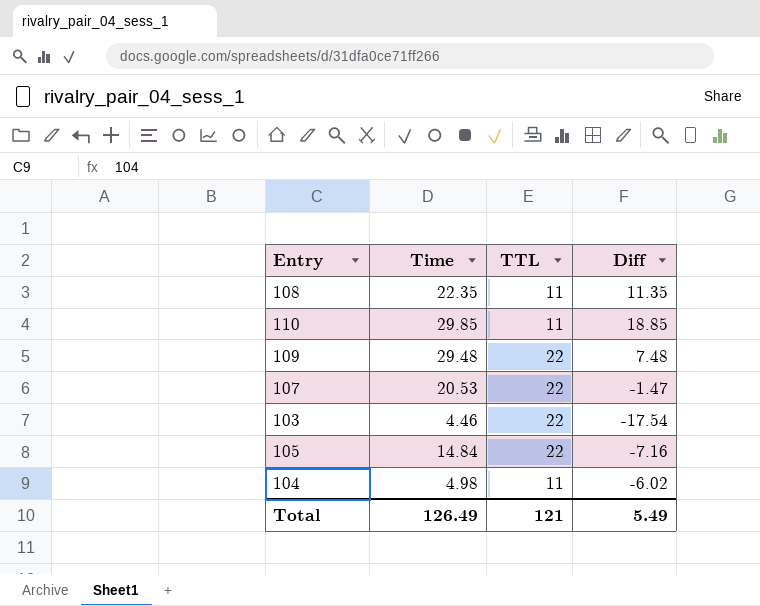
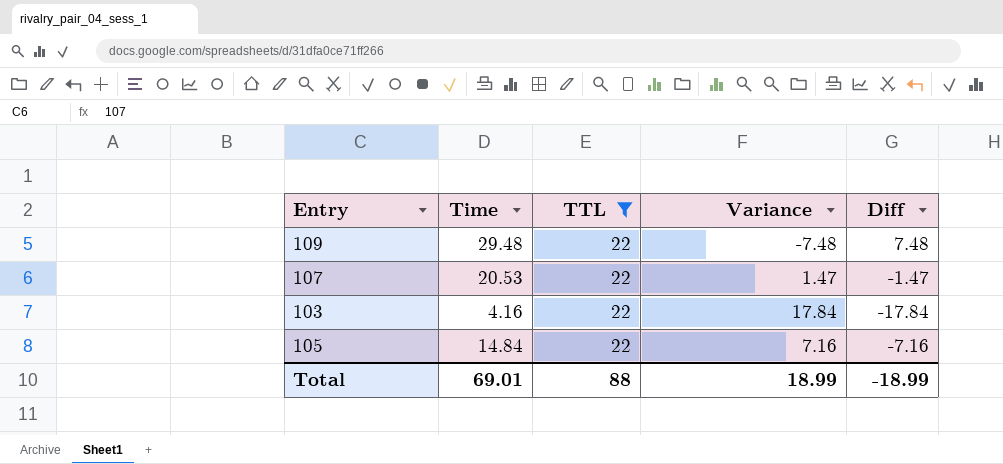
filter: none -> TTL = 22
column Variance | formula: none -> [TTL] - [Time]
103 | Time: 4.46 -> 4.16
103 | Diff: -17.54 -> -17.84
Total | Time: 126.49 -> 69.01
Total | TTL: 121 -> 88
Total | Diff: 5.49 -> -18.99

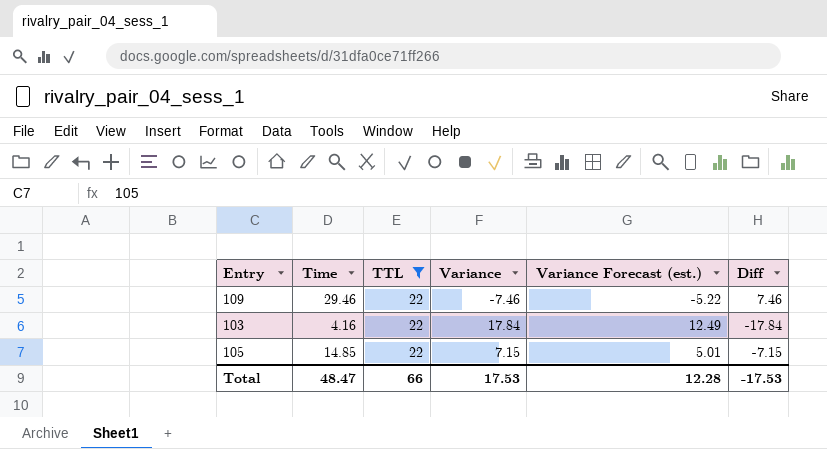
column Variance Forecast (est.) | formula: none -> [Variance] * 0.7
row 107: 20.53 | 22 | 1.47 | -1.47 -> none
109 | Time: 29.48 -> 29.46
109 | Variance: -7.48 -> -7.46
109 | Diff: 7.48 -> 7.46
105 | Time: 14.84 -> 14.85
105 | Variance: 7.16 -> 7.15
105 | Diff: -7.16 -> -7.15
Total | Time: 69.01 -> 48.47
Total | TTL: 88 -> 66
Total | Variance: 18.99 -> 17.53
Total | Diff: -18.99 -> -17.53

